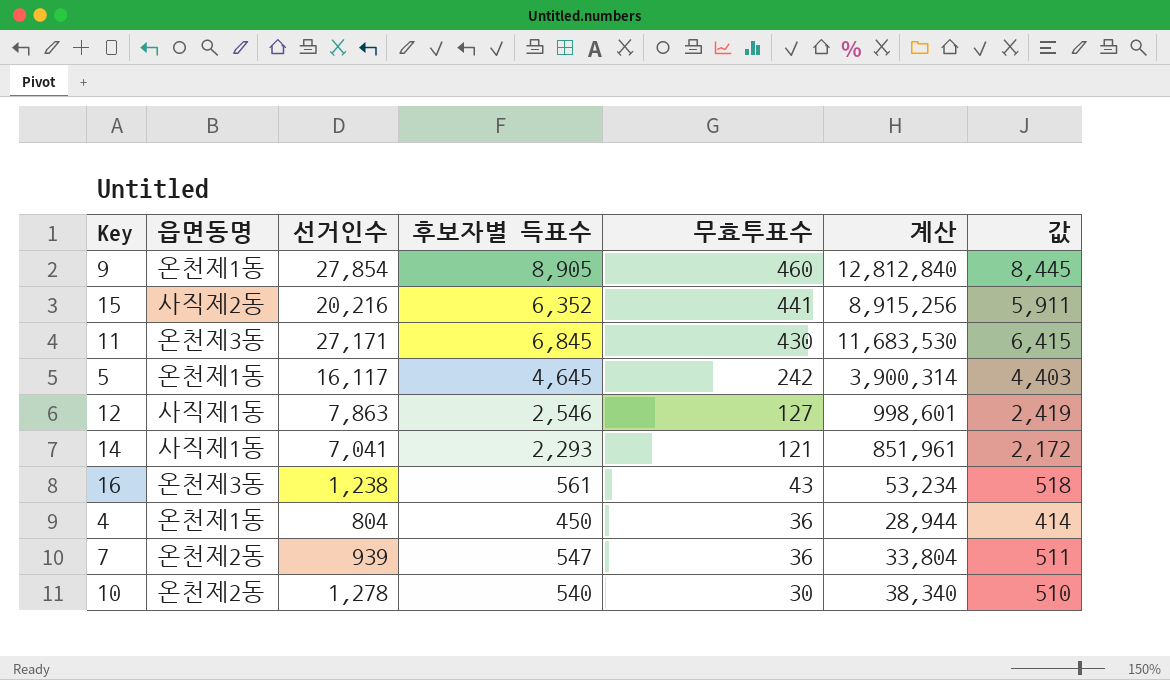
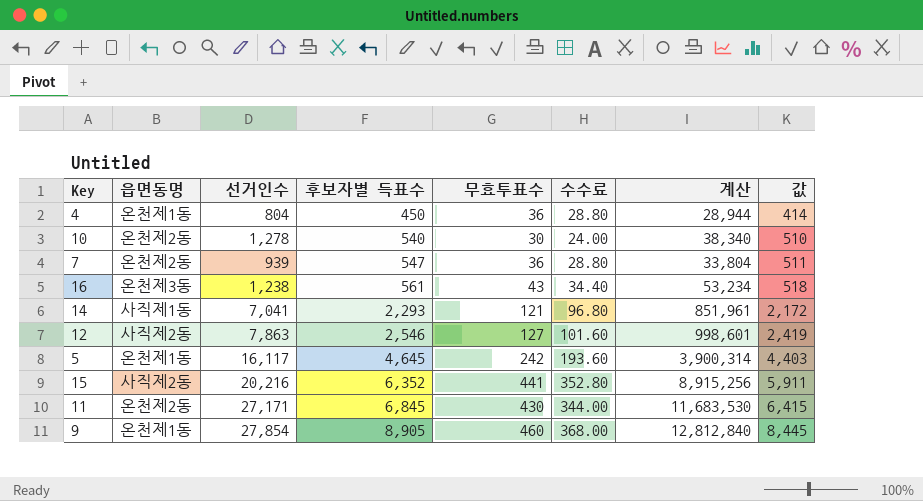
row order: 무효투표수 descending -> 후보자별 득표수 ascending
column 수수료 | formula: none -> [무효투표수] * 0.8
12 | 읍면동명: 사직제1동 -> 사직제2동
11 | 읍면동명: 온천제3동 -> 온천제2동

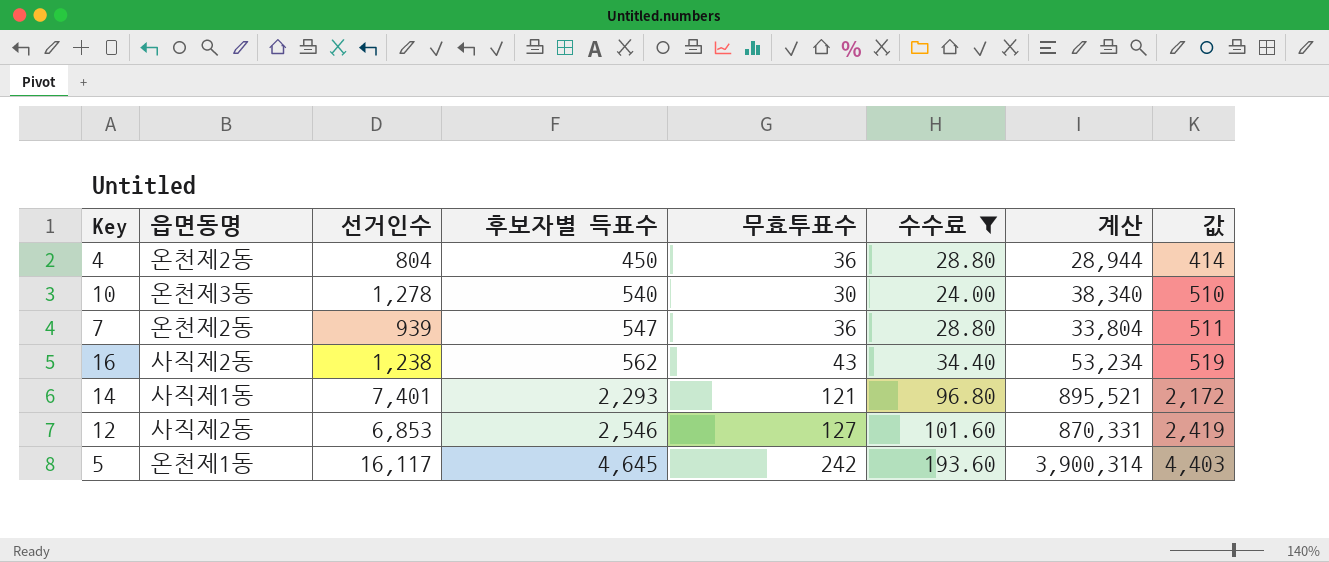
filter: none -> 수수료 <= 193.60
4 | 읍면동명: 온천제1동 -> 온천제2동
10 | 읍면동명: 온천제2동 -> 온천제3동
16 | 읍면동명: 온천제3동 -> 사직제2동
16 | 후보자별 득표수: 561 -> 562
16 | 값: 518 -> 519
14 | 선거인수: 7,041 -> 7,401
14 | 계산: 851,961 -> 895,521
12 | 선거인수: 7,863 -> 6,853
12 | 계산: 998,601 -> 870,331

